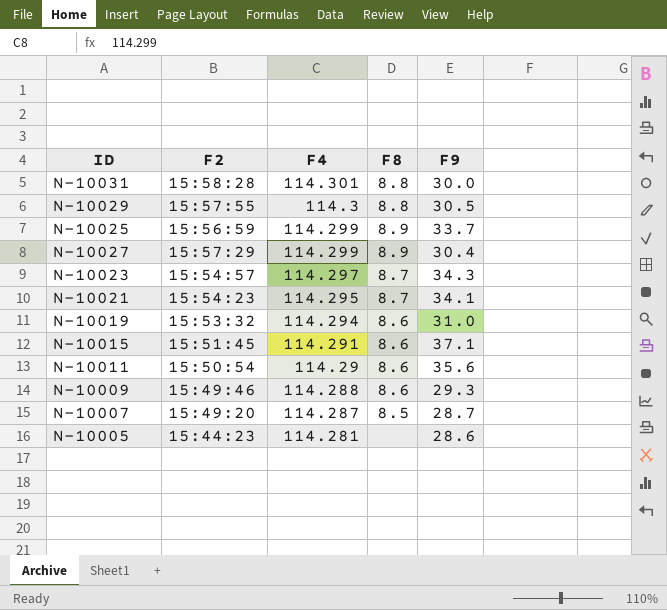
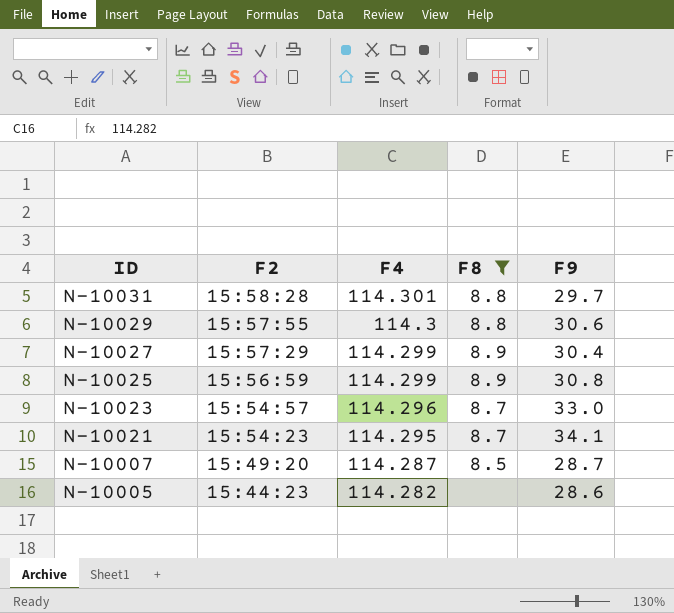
filter: none -> F8 != 8.6
row order: F4 descending -> ID descending
N-10031 | F9: 30.0 -> 29.7
N-10029 | F9: 30.5 -> 30.6
N-10025 | F9: 33.7 -> 30.8
N-10023 | F4: 114.297 -> 114.296
N-10023 | F9: 34.3 -> 33.0
N-10005 | F4: 114.281 -> 114.282

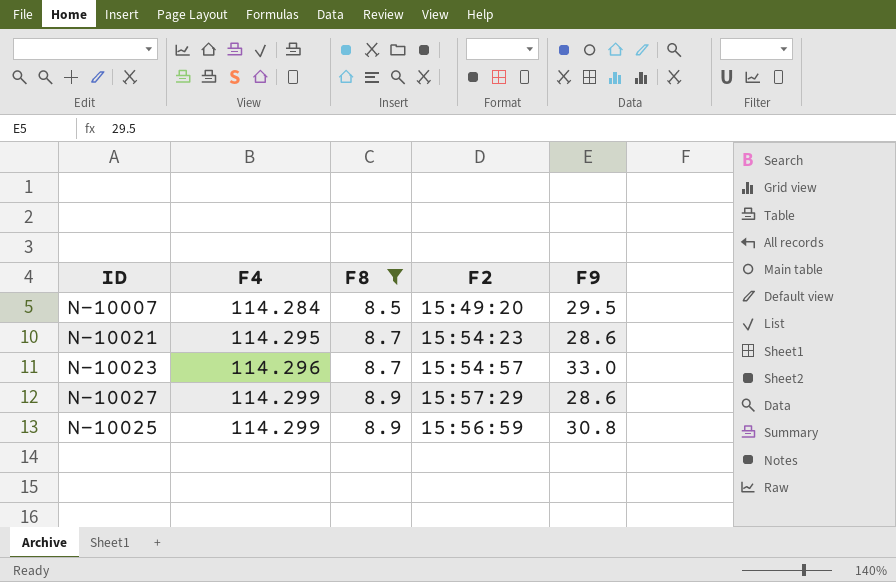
row order: ID descending -> F4 ascending
column F2 | position: 2 -> 4
row N-10031: 15:58:28 | 114.301 | 8.8 | 29.7 -> none
row N-10029: 15:57:55 | 114.3 | 8.8 | 30.6 -> none
row N-10005: 15:44:23 | 114.282 | none | 28.6 -> none
N-10007 | F4: 114.287 -> 114.284
N-10007 | F9: 28.7 -> 29.5
N-10021 | F9: 34.1 -> 28.6
N-10027 | F9: 30.4 -> 28.6

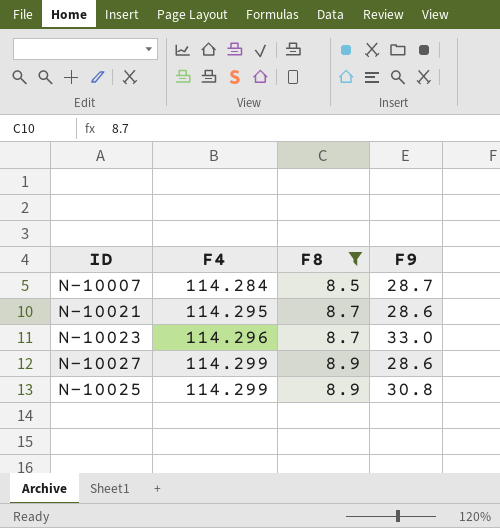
column F2 | position: 4 -> none
N-10007 | F9: 29.5 -> 28.7

